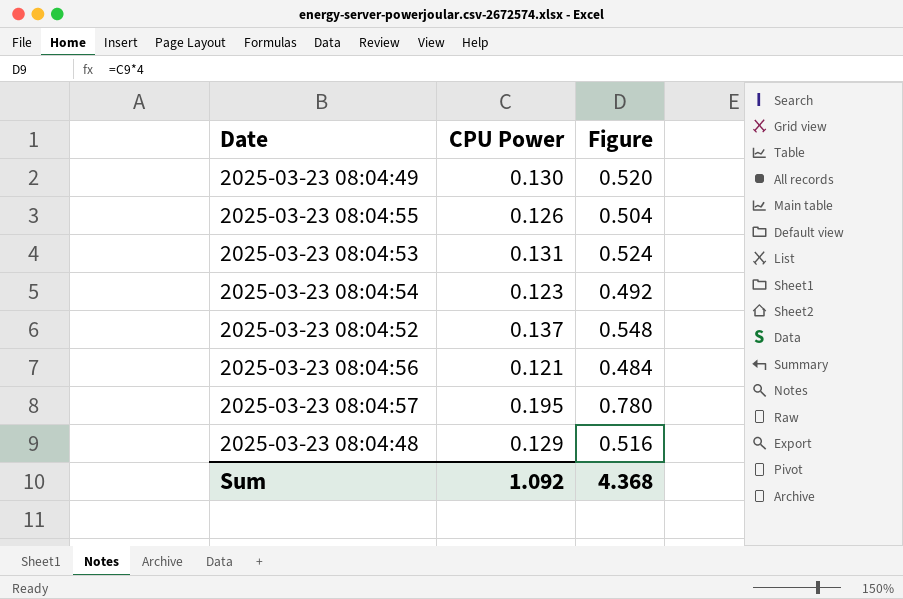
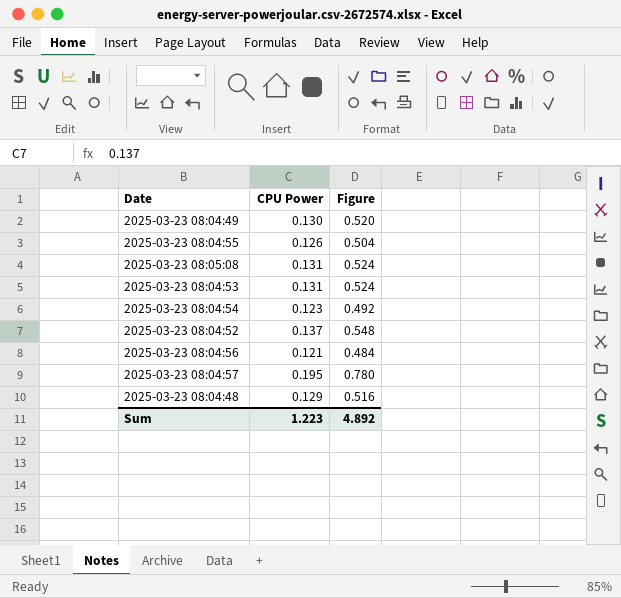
row 2025-03-23 08:05:08: none -> 0.131 | 0.524
Sum | CPU Power: 1.092 -> 1.223
Sum | Figure: 4.368 -> 4.892

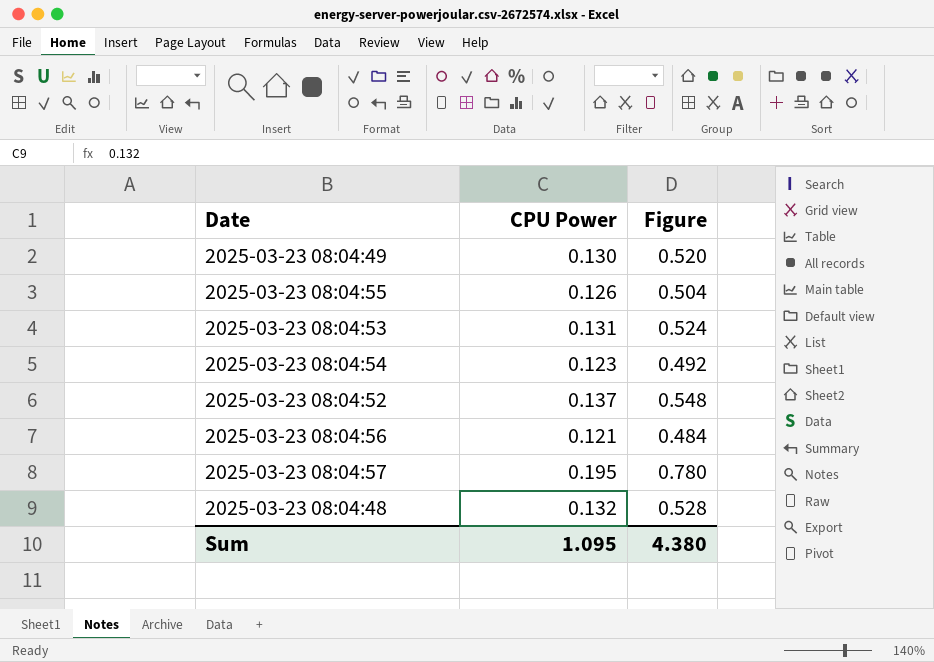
row 2025-03-23 08:05:08: 0.131 | 0.524 -> none
2025-03-23 08:04:48 | CPU Power: 0.129 -> 0.132
2025-03-23 08:04:48 | Figure: 0.516 -> 0.528
Sum | CPU Power: 1.223 -> 1.095
Sum | Figure: 4.892 -> 4.380

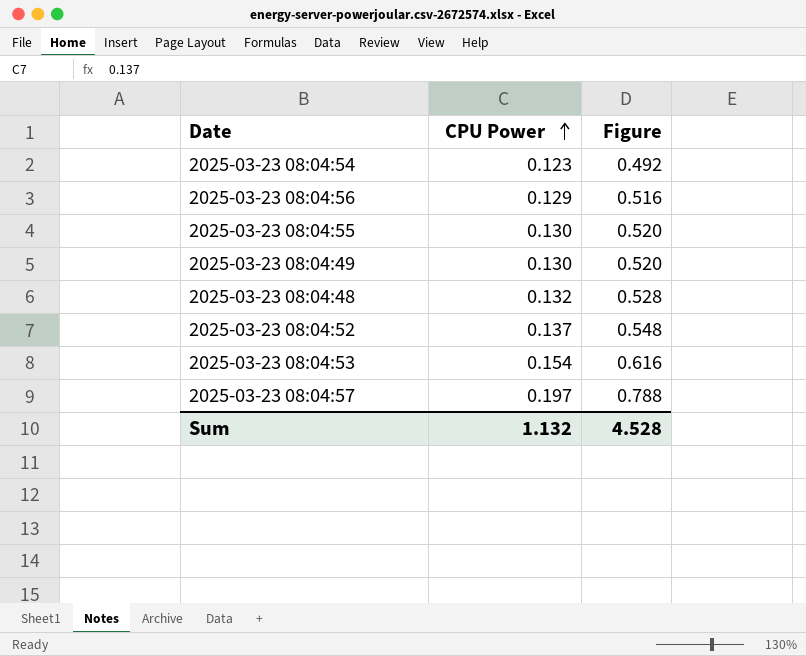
row order: none -> CPU Power ascending
2025-03-23 08:04:56 | CPU Power: 0.121 -> 0.129
2025-03-23 08:04:56 | Figure: 0.484 -> 0.516
2025-03-23 08:04:55 | CPU Power: 0.126 -> 0.130
2025-03-23 08:04:55 | Figure: 0.504 -> 0.520
2025-03-23 08:04:53 | CPU Power: 0.131 -> 0.154
2025-03-23 08:04:53 | Figure: 0.524 -> 0.616
2025-03-23 08:04:57 | CPU Power: 0.195 -> 0.197
2025-03-23 08:04:57 | Figure: 0.780 -> 0.788
Sum | CPU Power: 1.095 -> 1.132
Sum | Figure: 4.380 -> 4.528

